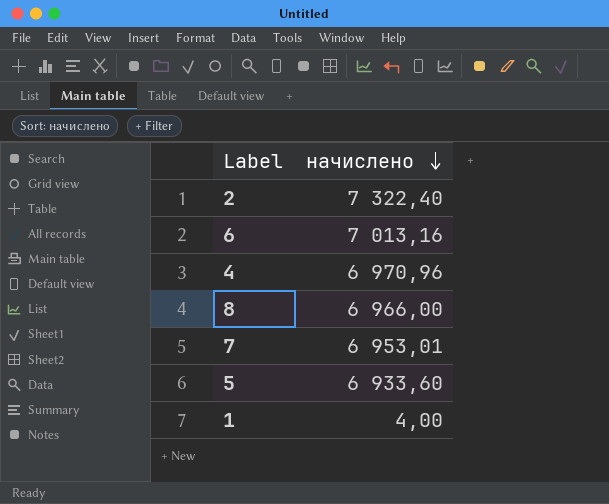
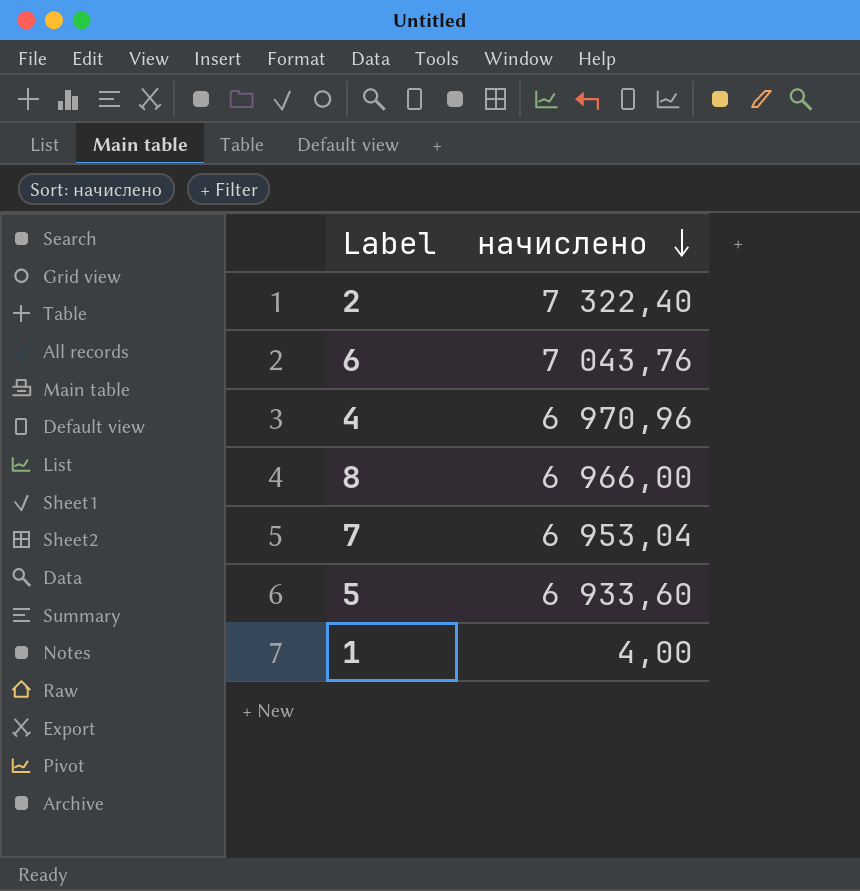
6 | начислено: 7 013,16 -> 7 043,76
7 | начислено: 6 953,01 -> 6 953,04

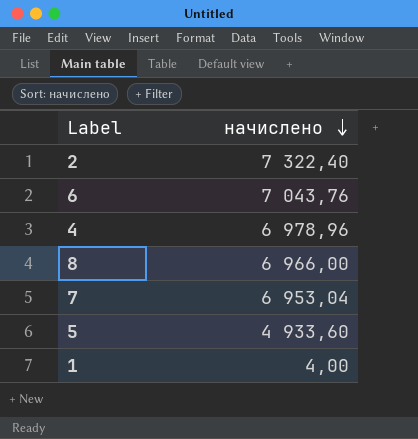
4 | начислено: 6 970,96 -> 6 978,96
5 | начислено: 6 933,60 -> 4 933,60

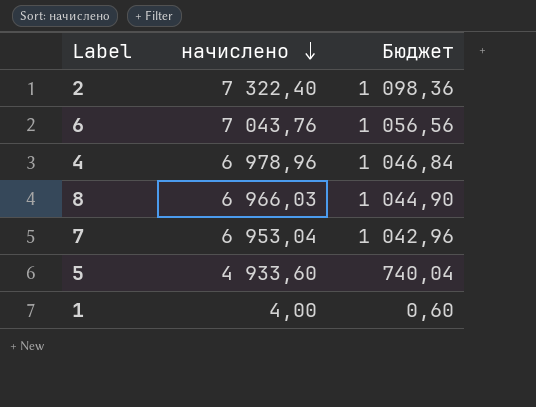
column Бюджет | formula: none -> [начислено] * 0,15
8 | начислено: 6 966,00 -> 6 966,03

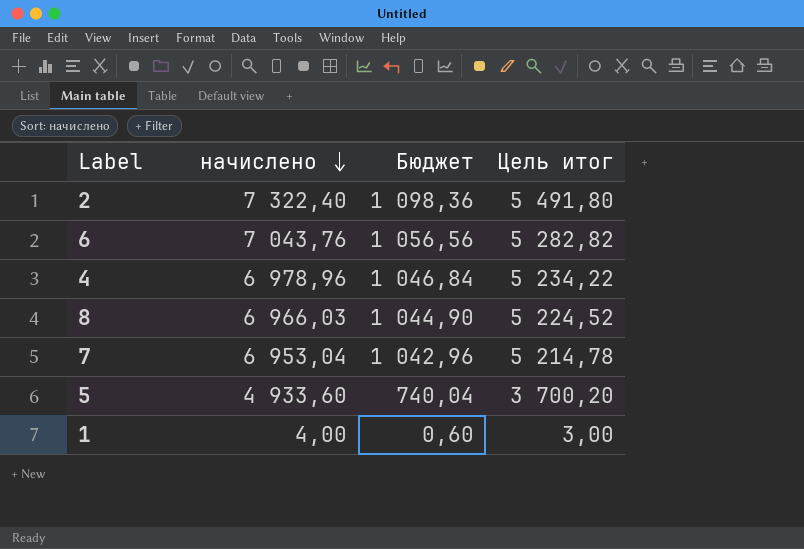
column Цель итог | formula: none -> [начислено] * 0,75

